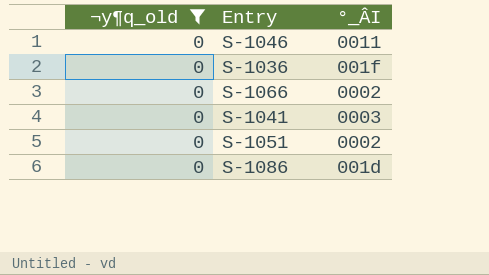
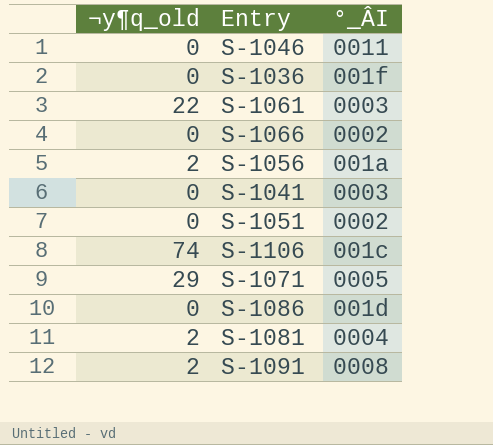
filter: ¬y¶q_old = 0 -> none

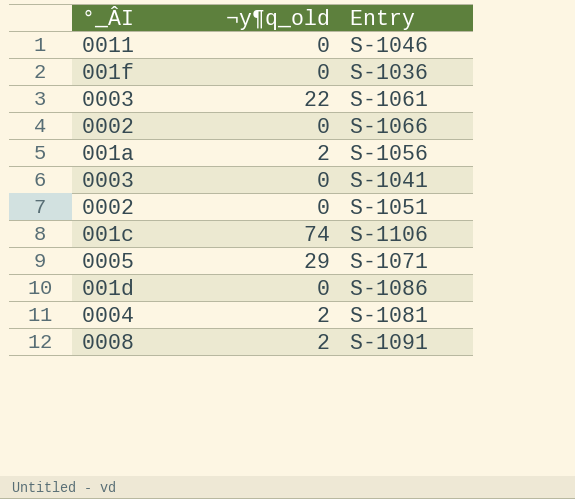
column °_ÂI | position: 3 -> 1

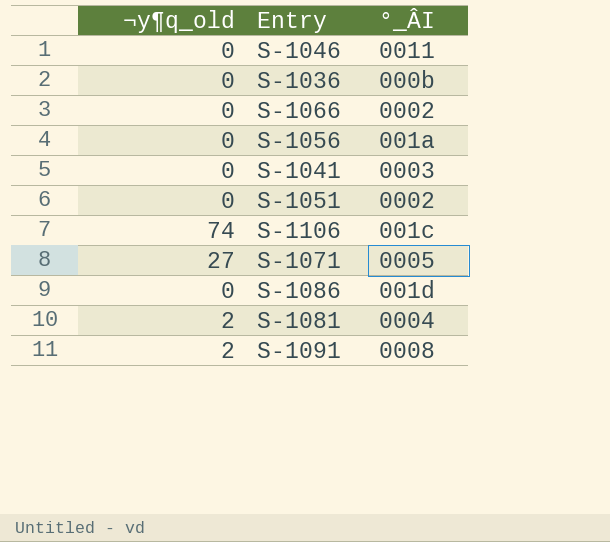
column °_ÂI | position: 1 -> 3
row S-1061: 0003 | 22 -> none
S-1036 | °_ÂI: 001f -> 000b
S-1056 | ¬y¶q_old: 2 -> 0
S-1071 | ¬y¶q_old: 29 -> 27

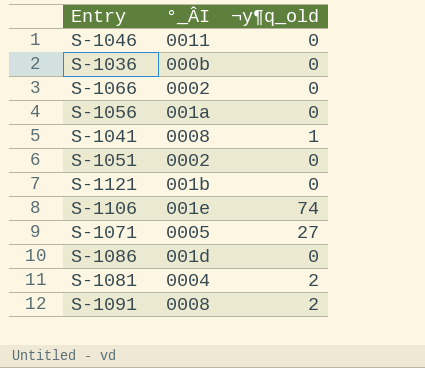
column ¬y¶q_old | position: 1 -> 3
S-1041 | °_ÂI: 0003 -> 0008
S-1041 | ¬y¶q_old: 0 -> 1
row S-1121: none -> 001b | 0
S-1106 | °_ÂI: 001c -> 001e

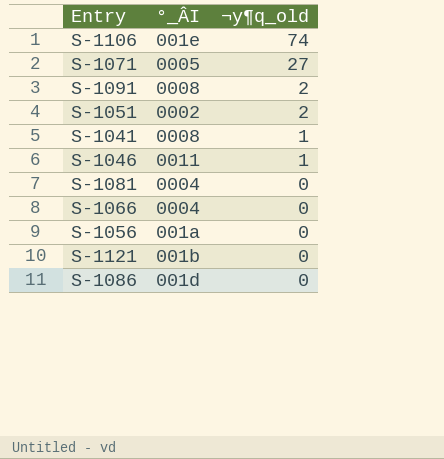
row order: none -> ¬y¶q_old descending
row S-1036: 000b | 0 -> none
S-1051 | ¬y¶q_old: 0 -> 2
S-1046 | ¬y¶q_old: 0 -> 1
S-1081 | ¬y¶q_old: 2 -> 0
S-1066 | °_ÂI: 0002 -> 0004

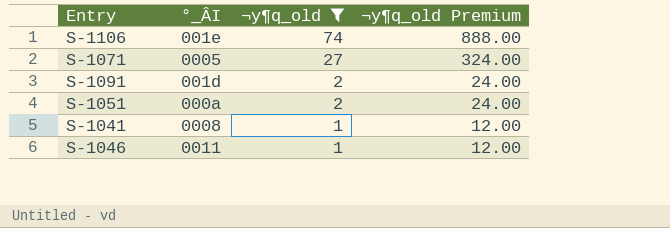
filter: none -> ¬y¶q_old != 0
column ¬y¶q_old Premium | formula: none -> [¬y¶q_old] * 12
S-1091 | °_ÂI: 0008 -> 001d
S-1051 | °_ÂI: 0002 -> 000a

